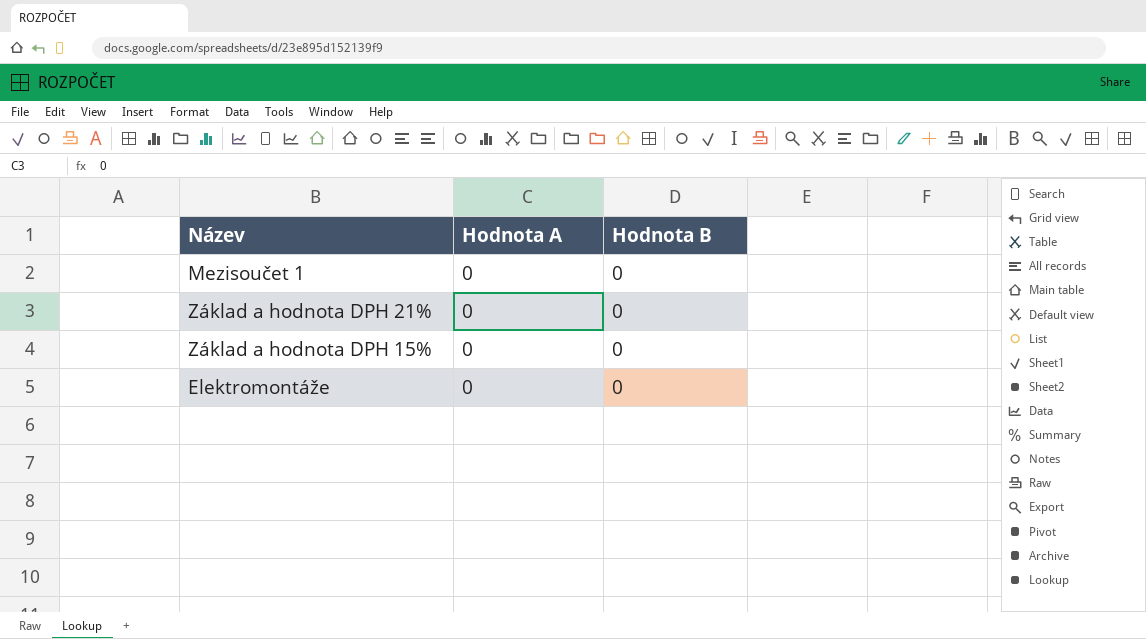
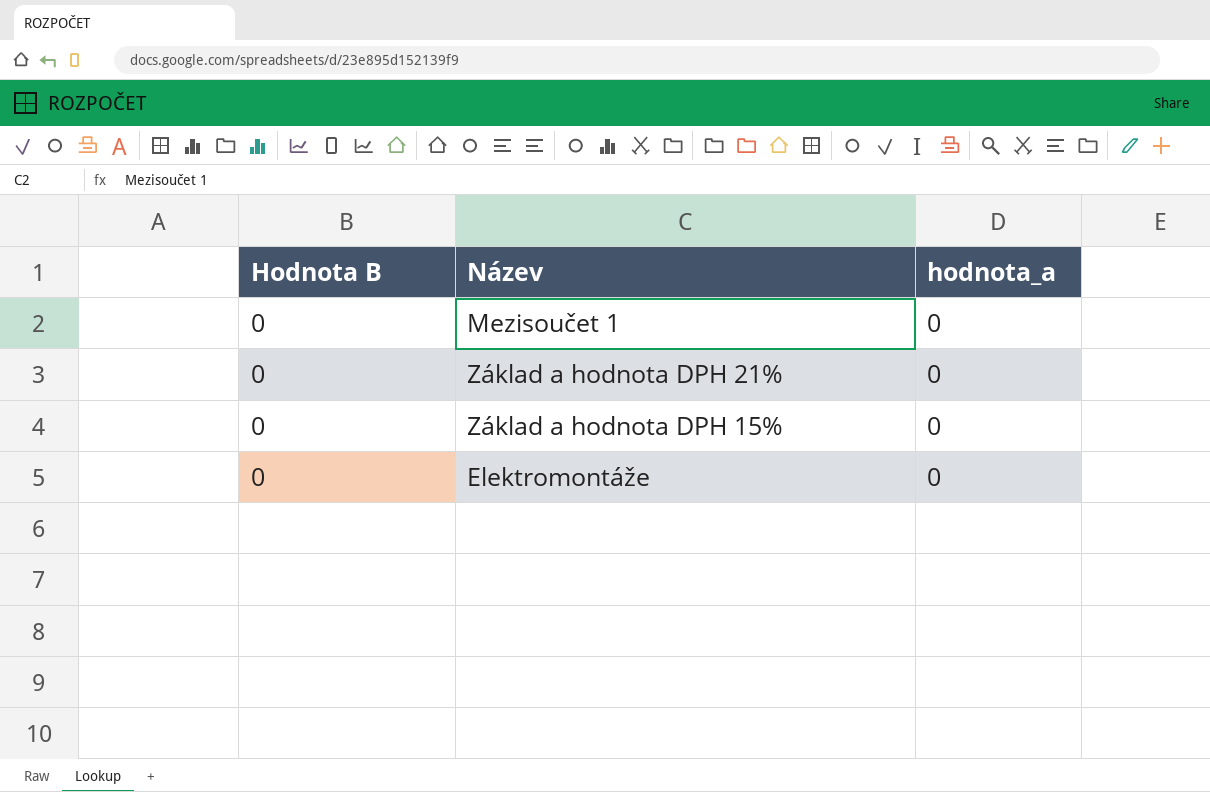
column Hodnota B | position: 3 -> 1
column name: Hodnota A -> hodnota_a

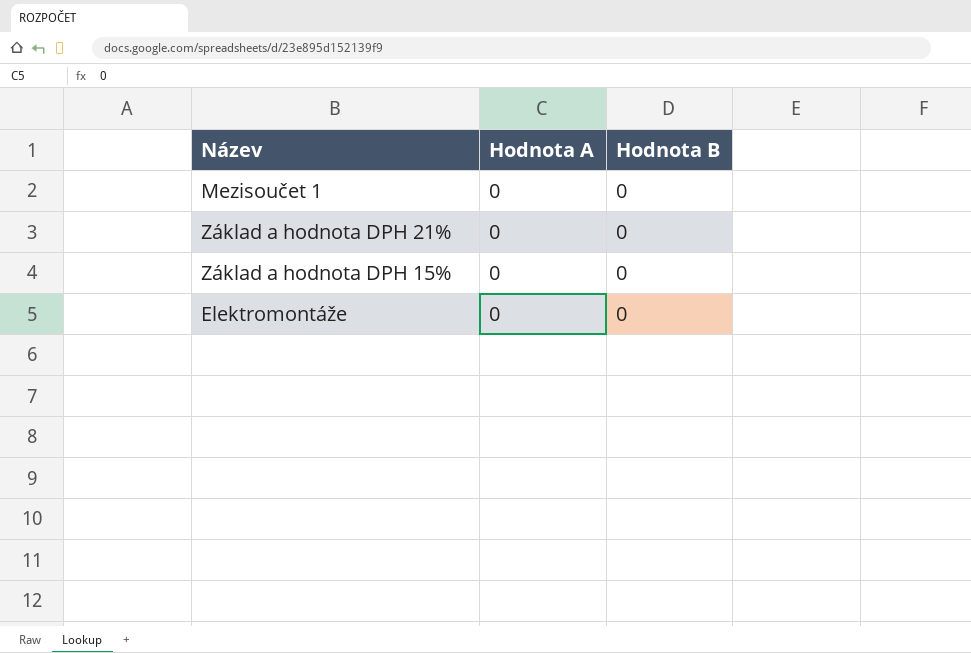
column name: hodnota_a -> Hodnota A
column Hodnota B | position: 1 -> 3

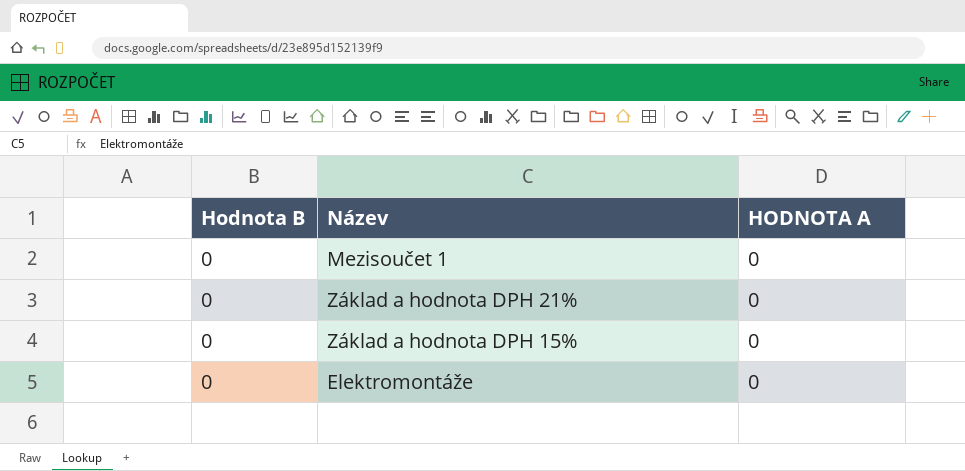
column Hodnota B | position: 3 -> 1
column name: Hodnota A -> HODNOTA A

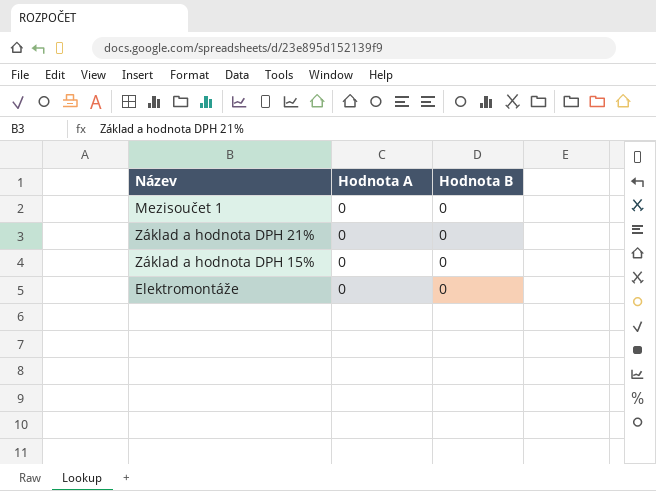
column name: HODNOTA A -> Hodnota A
column Hodnota B | position: 1 -> 3

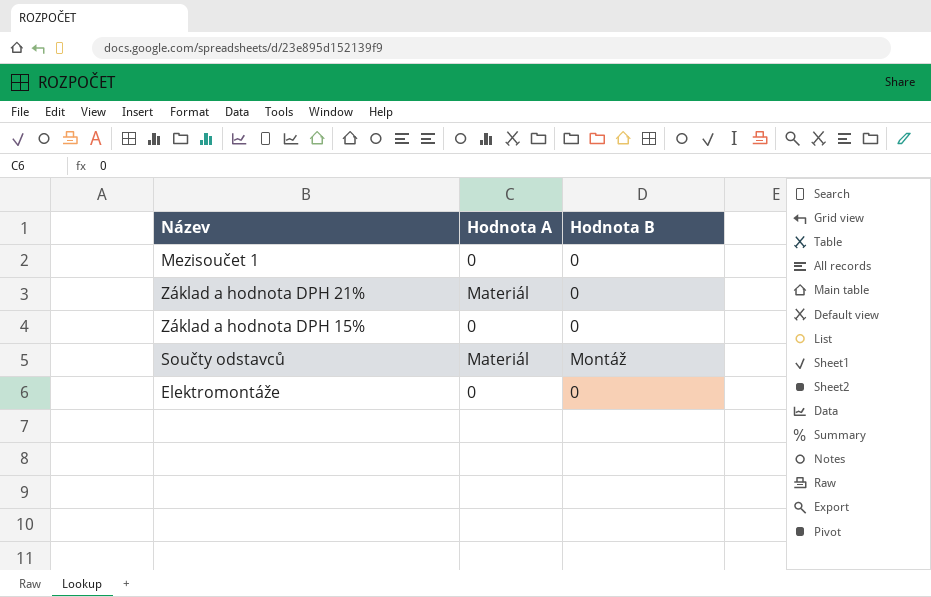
Základ a hodnota DPH 21% | Hodnota A: 0 -> Materiál
row Součty odstavců: none -> Materiál | Montáž

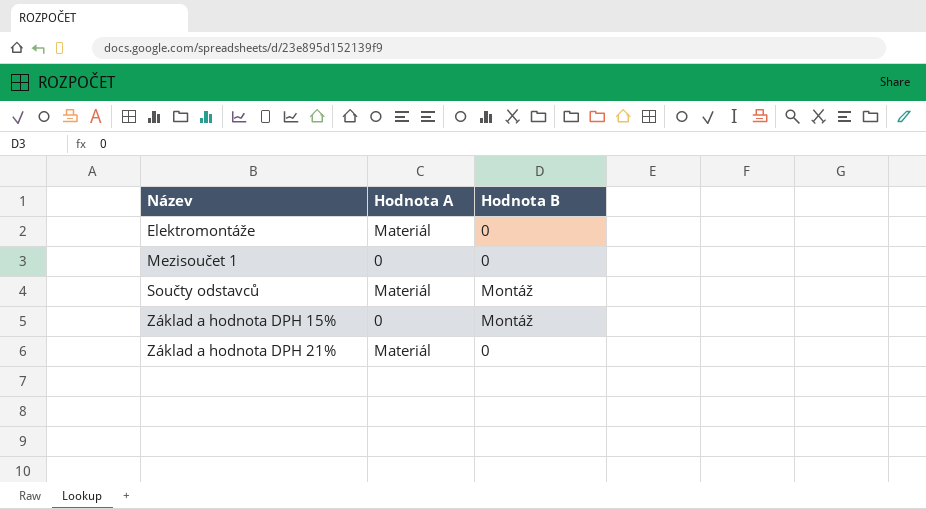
row order: none -> Název ascending
Elektromontáže | Hodnota A: 0 -> Materiál
Základ a hodnota DPH 15% | Hodnota B: 0 -> Montáž

